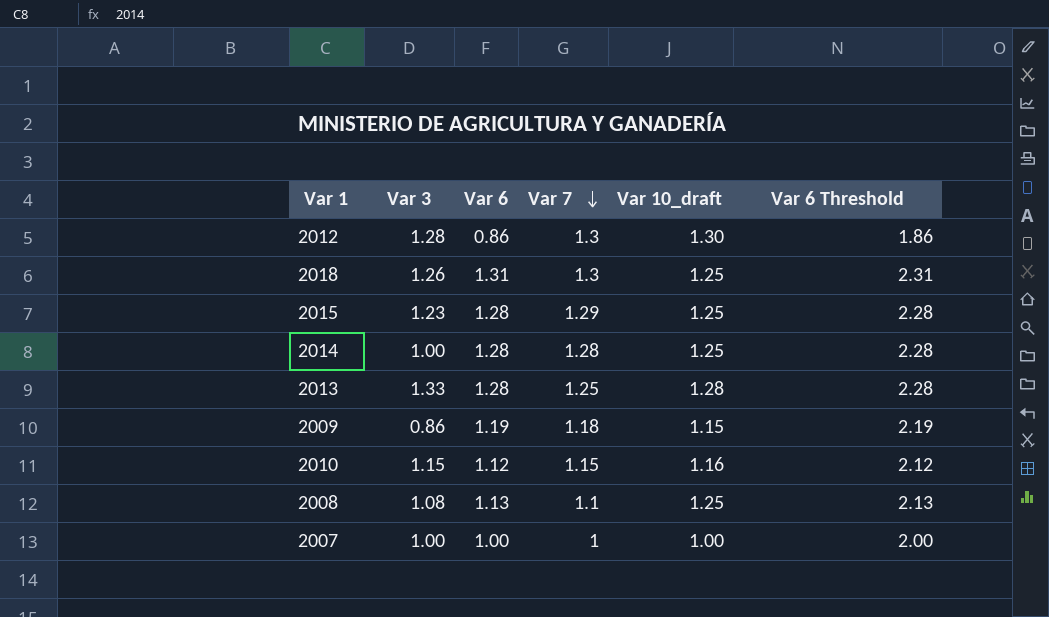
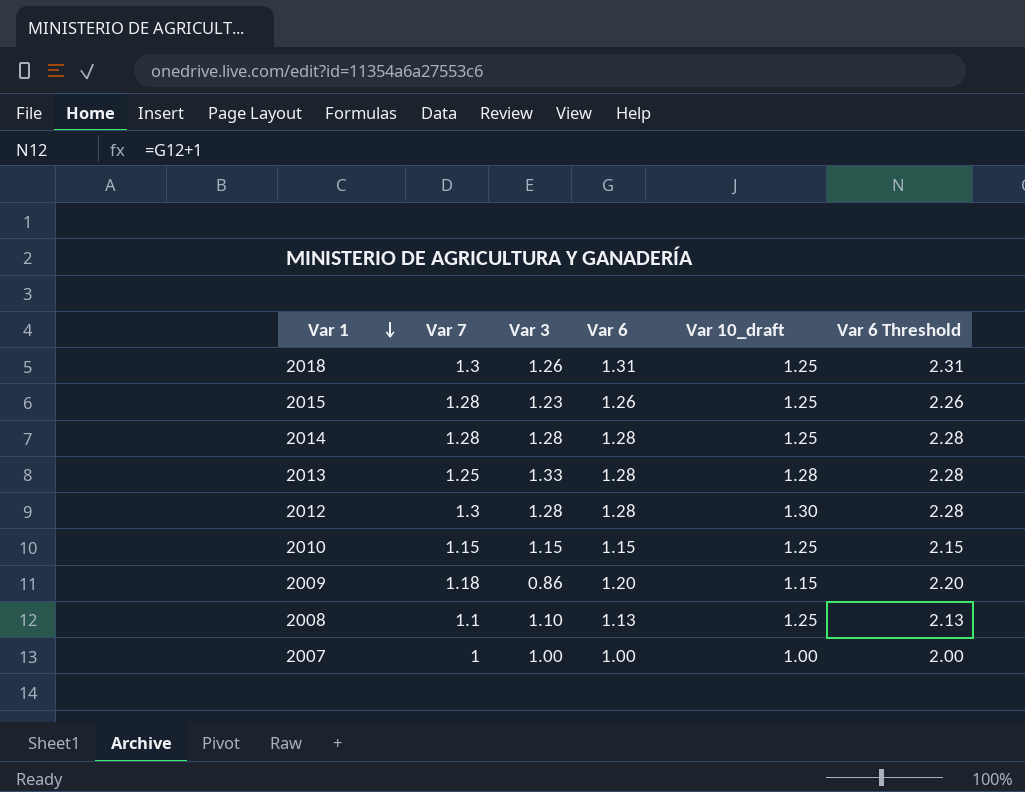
row order: Var 7 descending -> Var 1 descending
column Var 7 | position: 4 -> 2
2015 | Var 7: 1.29 -> 1.28
2015 | Var 6: 1.28 -> 1.26
2015 | Var 6 Threshold: 2.28 -> 2.26
2014 | Var 3: 1.00 -> 1.28
2012 | Var 6: 0.86 -> 1.28
2012 | Var 6 Threshold: 1.86 -> 2.28
2010 | Var 6: 1.12 -> 1.15
2010 | Var 10_draft: 1.16 -> 1.25
2010 | Var 6 Threshold: 2.12 -> 2.15
2009 | Var 6: 1.19 -> 1.20
2009 | Var 6 Threshold: 2.19 -> 2.20
2008 | Var 3: 1.08 -> 1.10

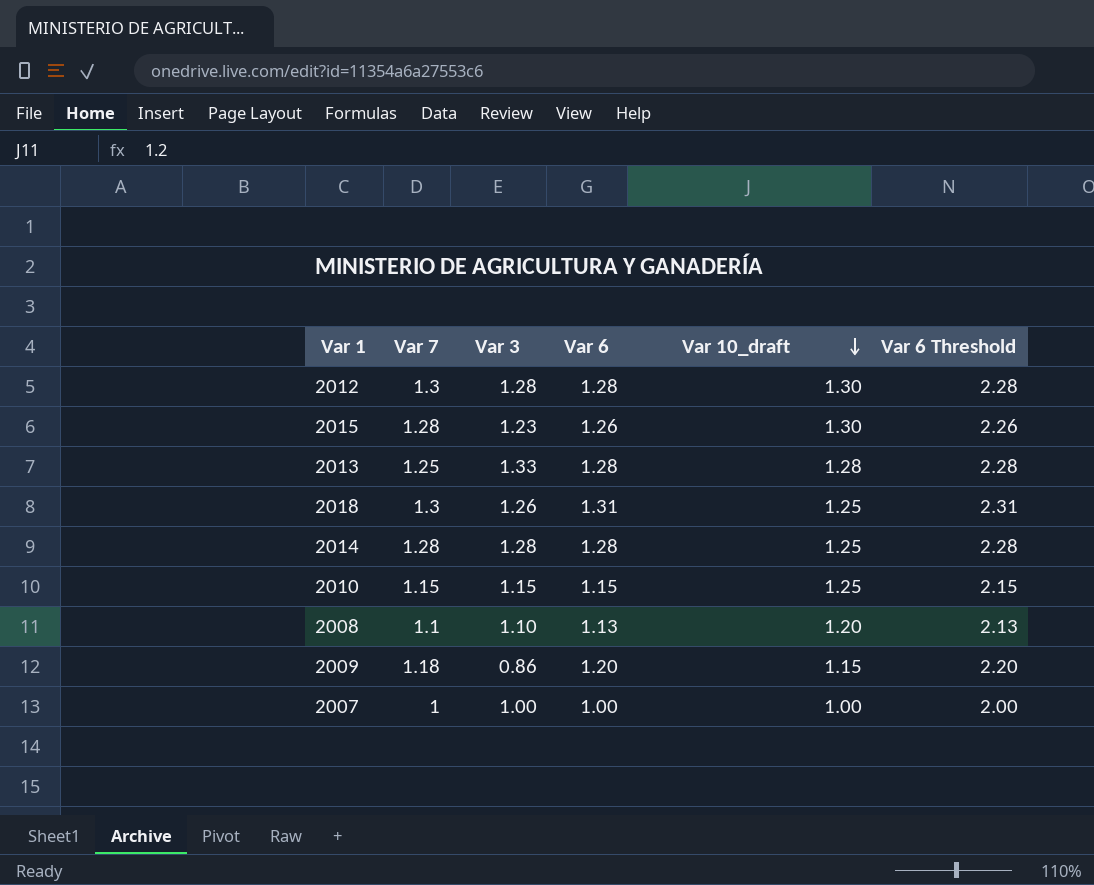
row order: Var 1 descending -> Var 10_draft descending
2015 | Var 10_draft: 1.25 -> 1.30
2008 | Var 10_draft: 1.25 -> 1.20

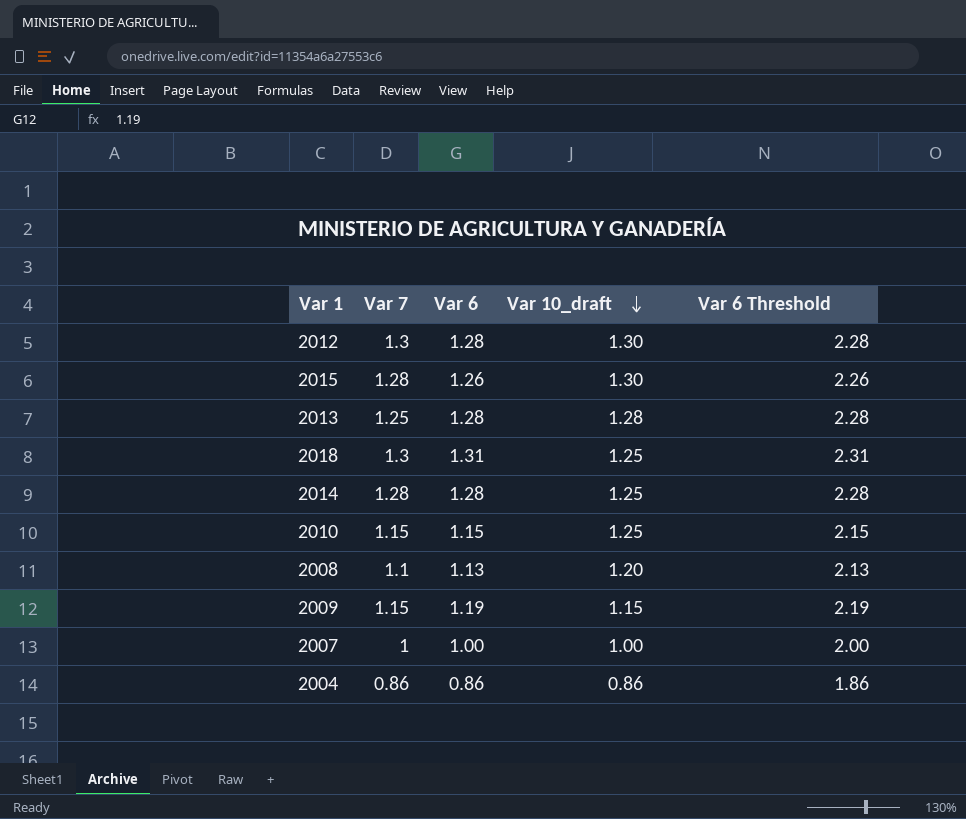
column Var 3 | position: 3 -> none
2009 | Var 7: 1.18 -> 1.15
2009 | Var 6: 1.20 -> 1.19
2009 | Var 6 Threshold: 2.20 -> 2.19
row 2004: none -> 0.86 | 0.86 | 0.86 | 1.86

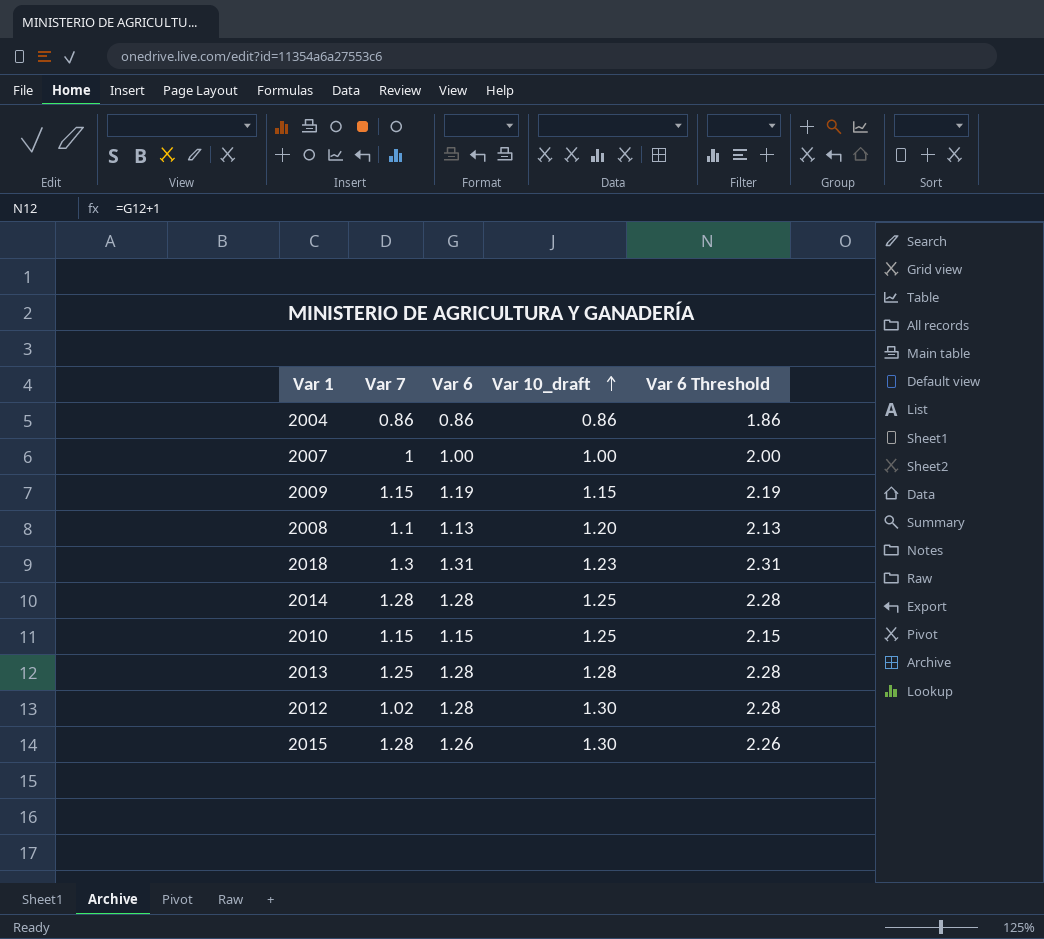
row order: Var 10_draft descending -> Var 10_draft ascending
2018 | Var 10_draft: 1.25 -> 1.23
2012 | Var 7: 1.3 -> 1.02

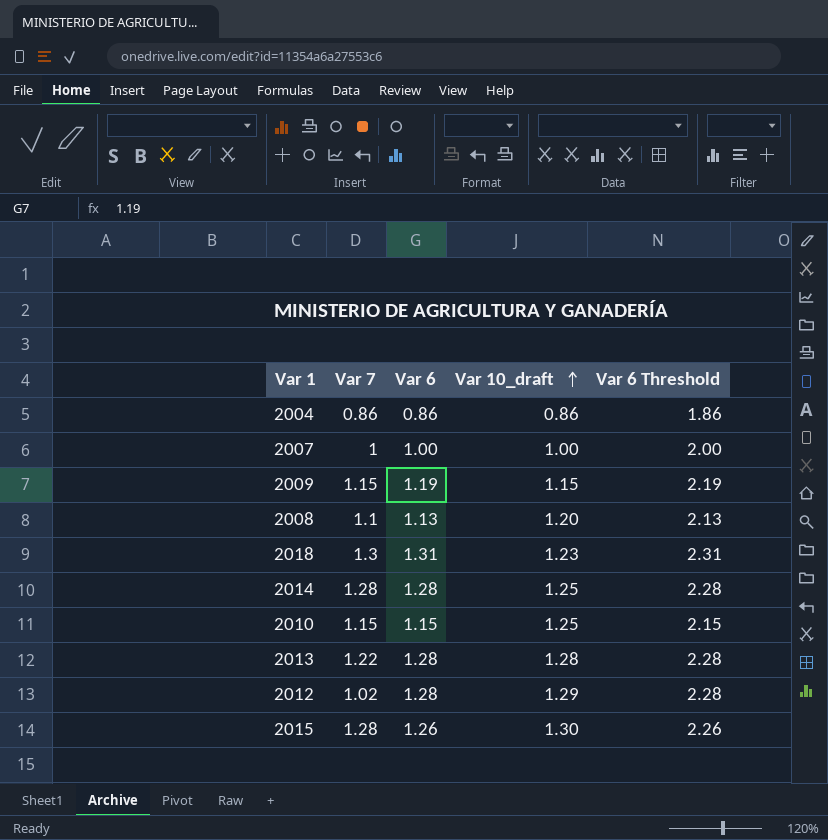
2013 | Var 7: 1.25 -> 1.22
2012 | Var 10_draft: 1.30 -> 1.29

